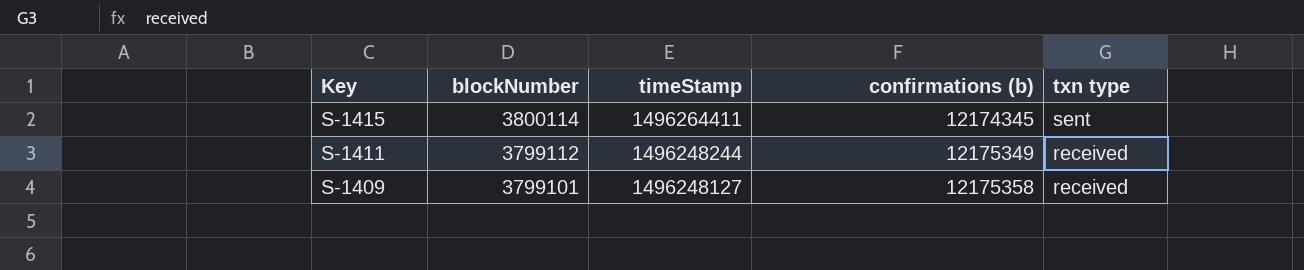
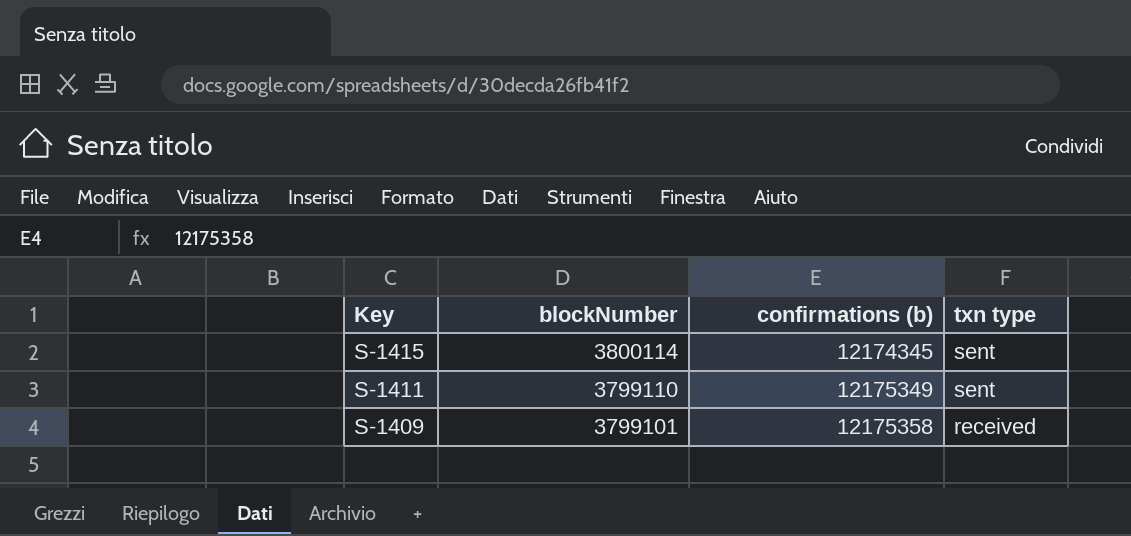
column timeStamp | position: 3 -> none
S-1411 | blockNumber: 3799112 -> 3799110
S-1411 | txn type: received -> sent

